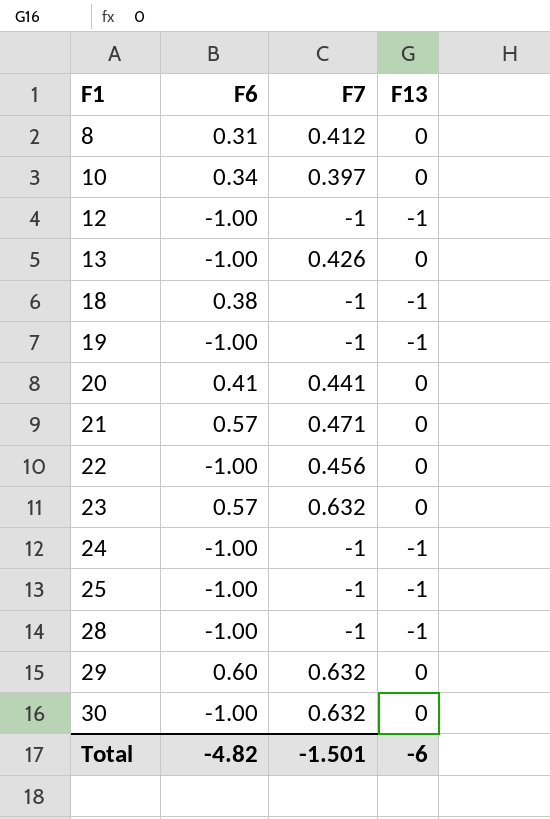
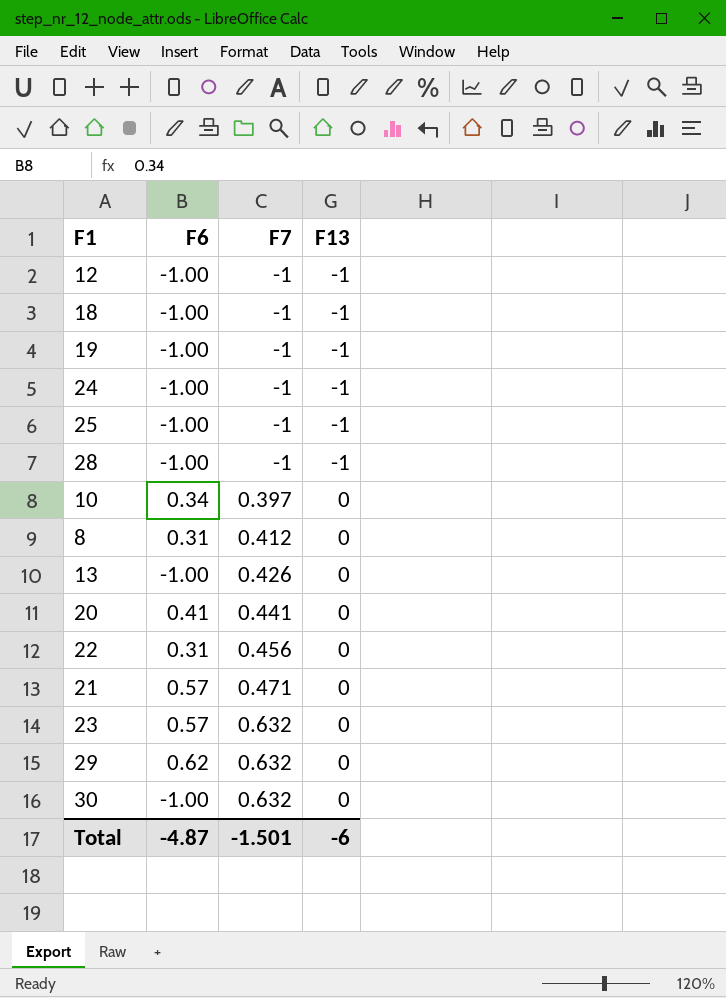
row order: F1 ascending -> F7 ascending
18 | F6: 0.38 -> -1.00
22 | F6: -1.00 -> 0.31
29 | F6: 0.60 -> 0.62
Total | F6: -4.82 -> -4.87

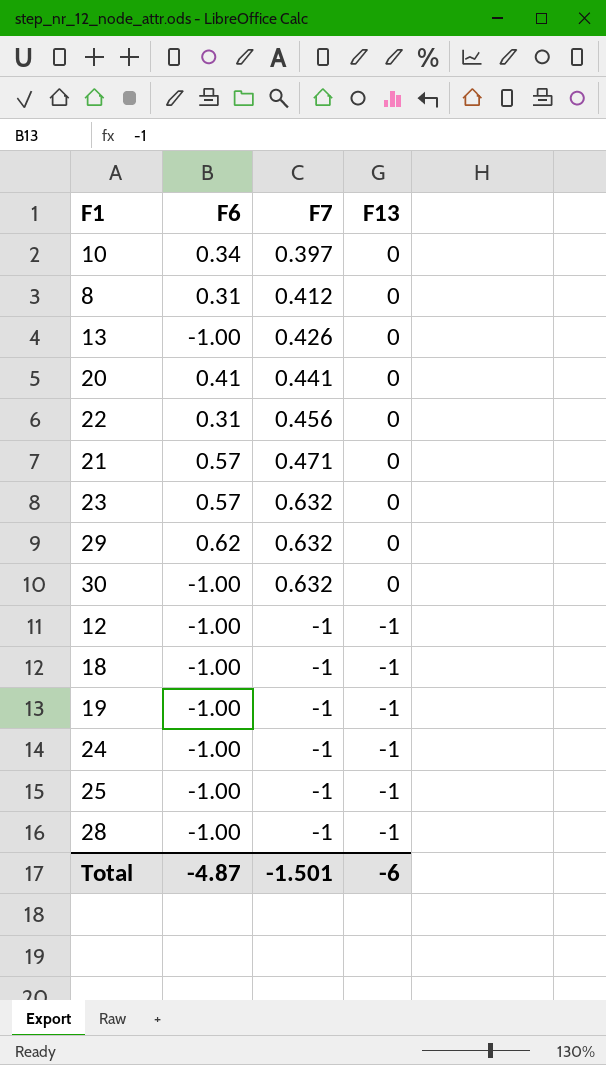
row order: F7 ascending -> F13 descending

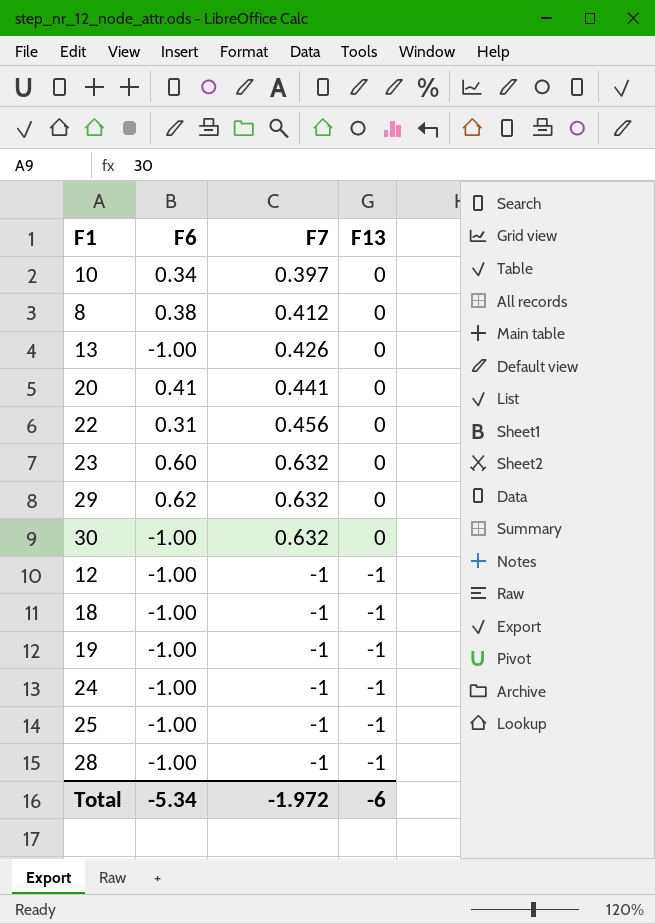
row 21: 0.57 | 0.471 | 0 -> none
8 | F6: 0.31 -> 0.38
23 | F6: 0.57 -> 0.60
Total | F6: -4.87 -> -5.34
Total | F7: -1.501 -> -1.972

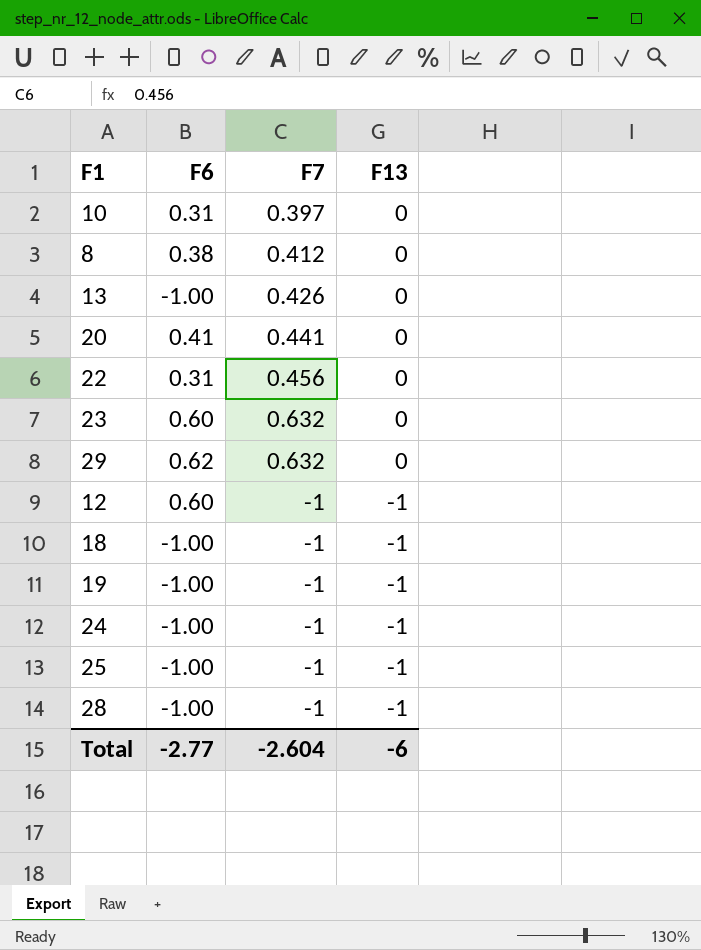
row 30: -1.00 | 0.632 | 0 -> none
10 | F6: 0.34 -> 0.31
12 | F6: -1.00 -> 0.60
Total | F6: -5.34 -> -2.77
Total | F7: -1.972 -> -2.604

